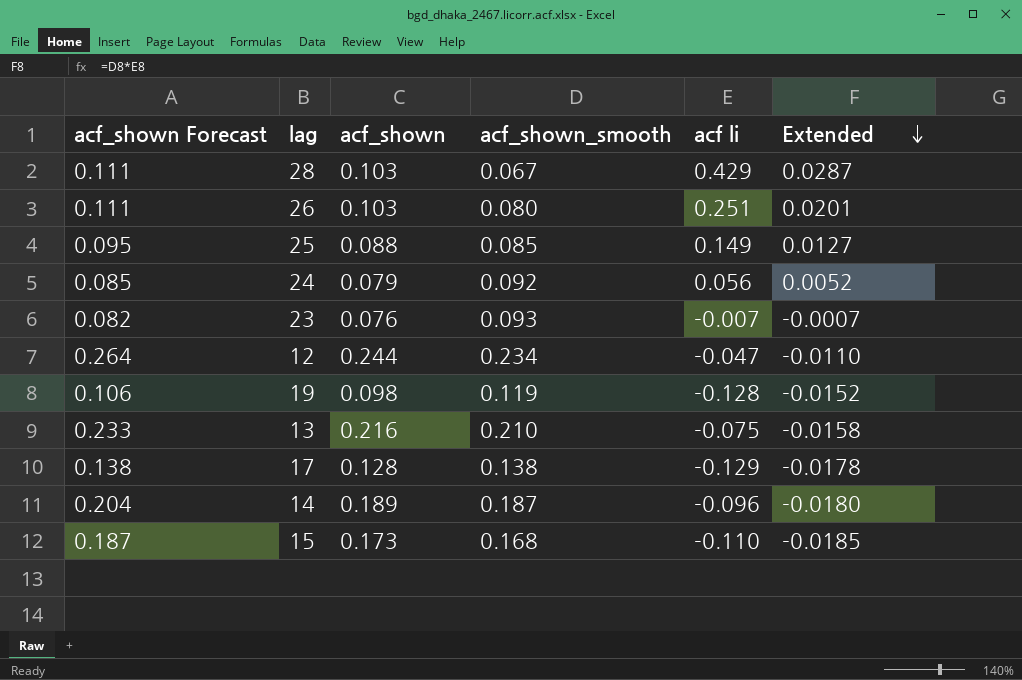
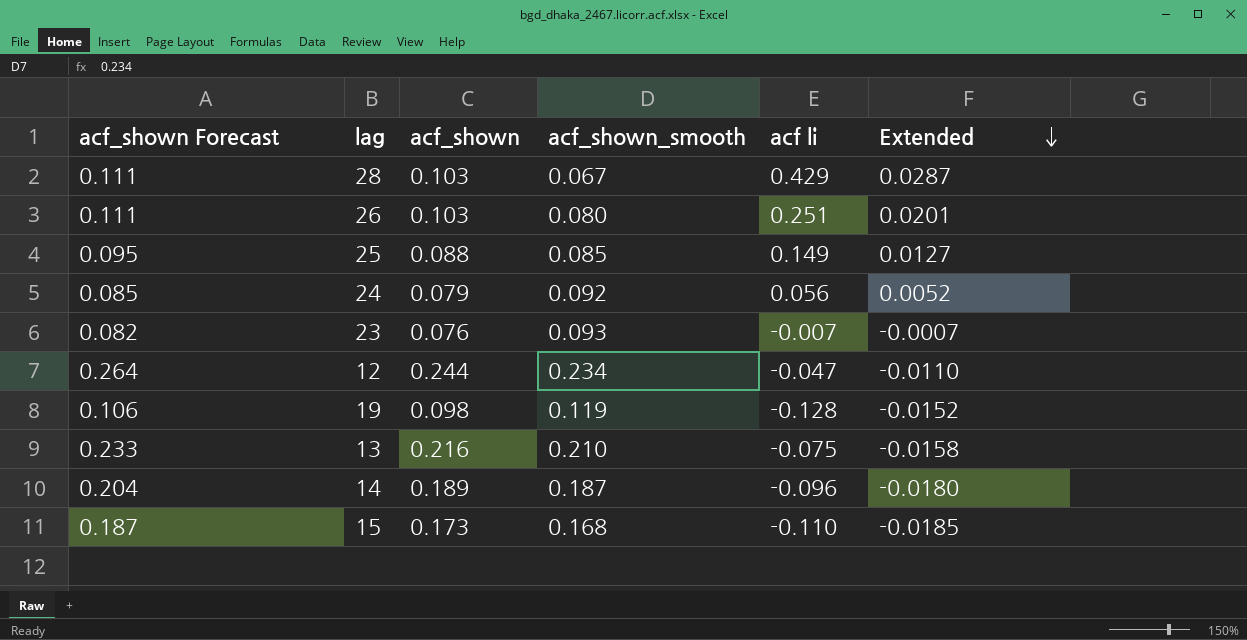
row 17: 0.138 | 0.128 | 0.138 | -0.129 | -0.0178 -> none

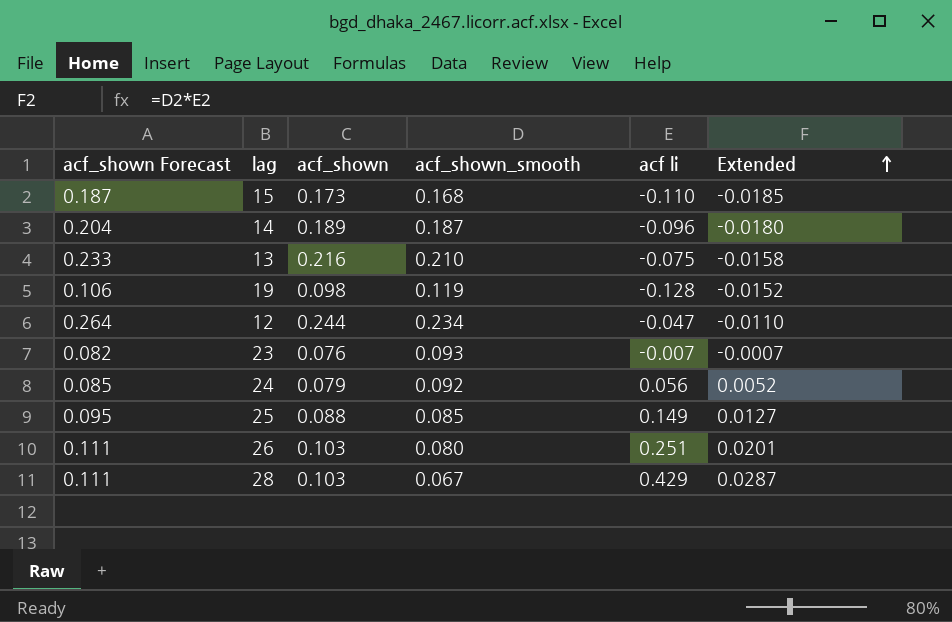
row order: Extended descending -> Extended ascending

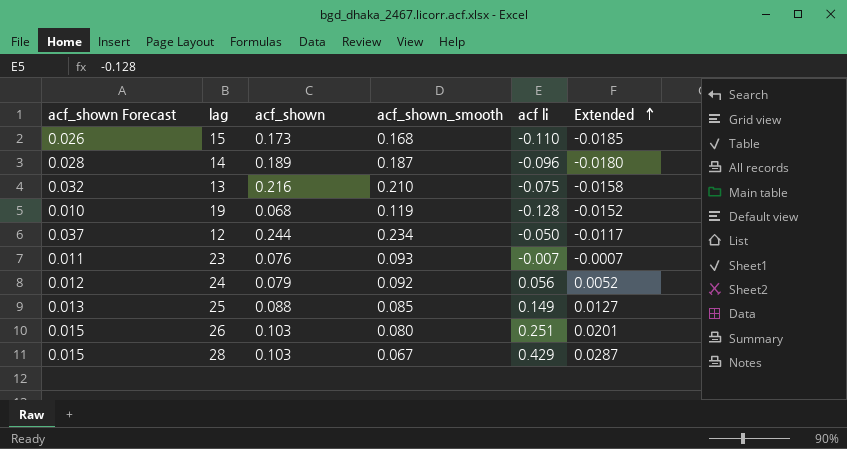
column acf_shown Forecast | formula: [acf_shown] * 1.08 -> [acf_shown] * 0.15
19 | acf_shown: 0.098 -> 0.068
12 | acf li: -0.047 -> -0.050
12 | Extended: -0.0110 -> -0.0117

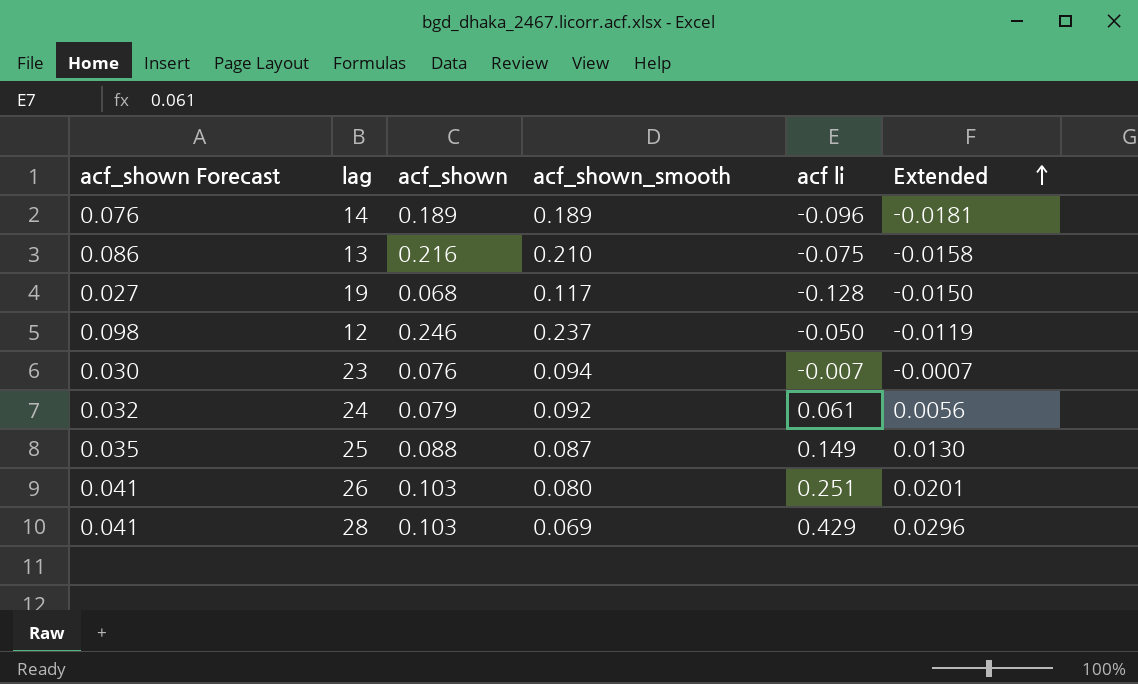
column acf_shown Forecast | formula: [acf_shown] * 0.15 -> [acf_shown] * 0.4
row 15: 0.026 | 0.173 | 0.168 | -0.110 | -0.0185 -> none
14 | acf_shown_smooth: 0.187 -> 0.189
14 | Extended: -0.0180 -> -0.0181
19 | acf_shown_smooth: 0.119 -> 0.117
19 | Extended: -0.0152 -> -0.0150
12 | acf_shown: 0.244 -> 0.246
12 | acf_shown_smooth: 0.234 -> 0.237
12 | Extended: -0.0117 -> -0.0119
23 | acf_shown_smooth: 0.093 -> 0.094
24 | acf li: 0.056 -> 0.061
24 | Extended: 0.0052 -> 0.0056
25 | acf_shown_smooth: 0.085 -> 0.087
25 | Extended: 0.0127 -> 0.0130
28 | acf_shown_smooth: 0.067 -> 0.069
28 | Extended: 0.0287 -> 0.0296

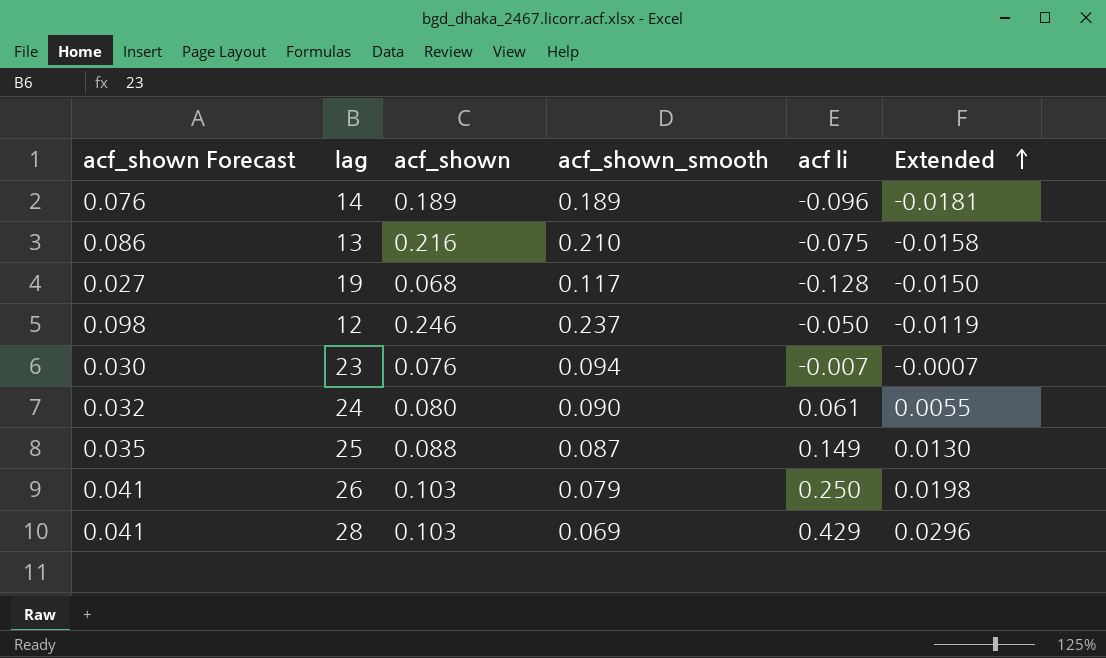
24 | acf_shown: 0.079 -> 0.080
24 | acf_shown_smooth: 0.092 -> 0.090
24 | Extended: 0.0056 -> 0.0055
26 | acf_shown_smooth: 0.080 -> 0.079
26 | acf li: 0.251 -> 0.250
26 | Extended: 0.0201 -> 0.0198

